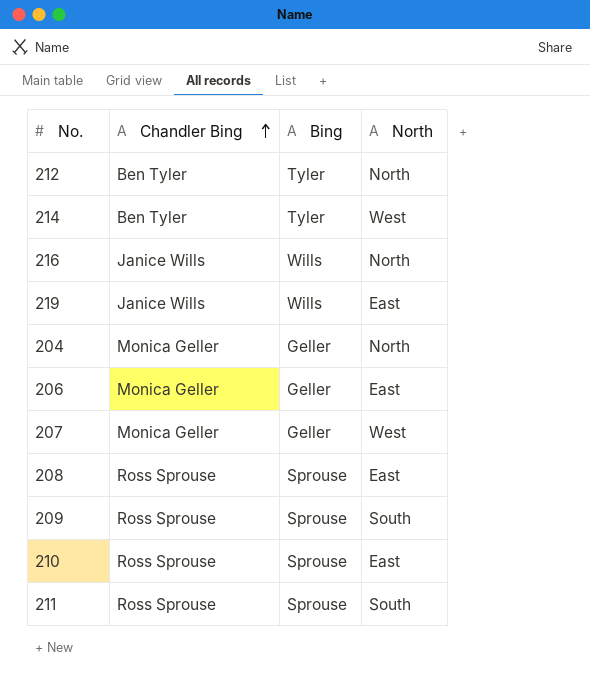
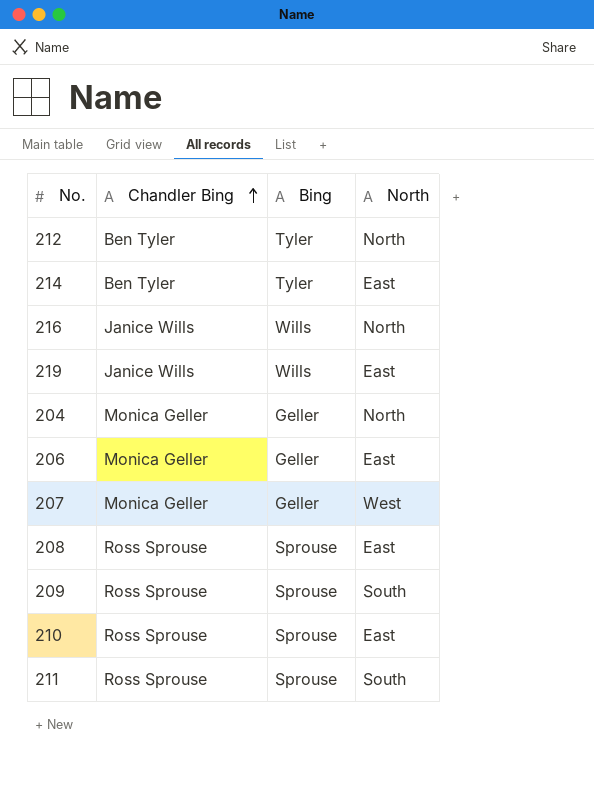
214 | North: West -> East

